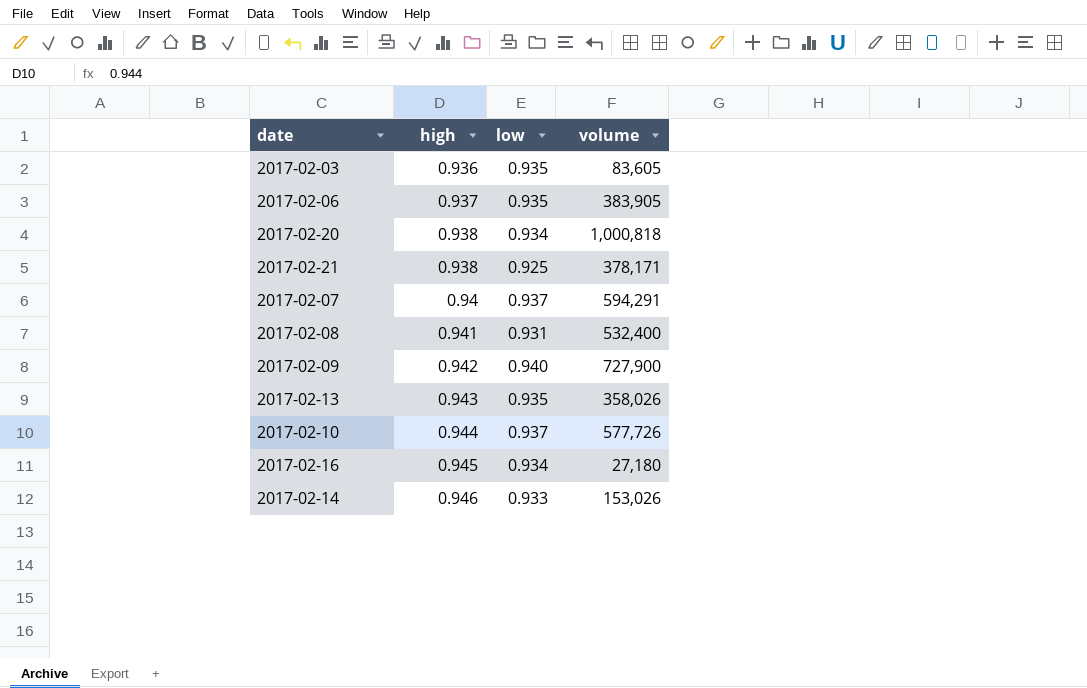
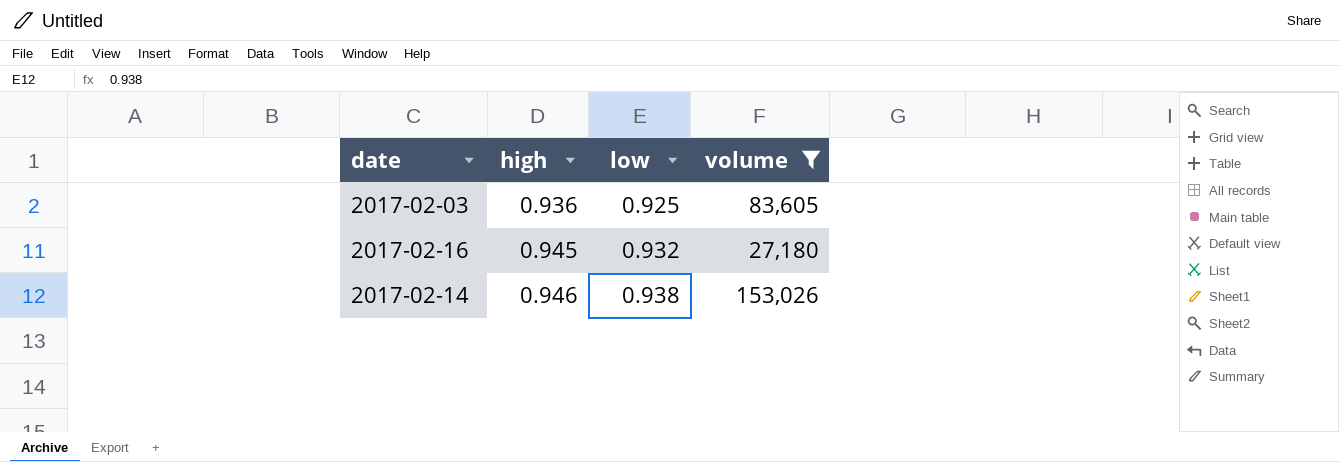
filter: none -> volume <= 153,026
2017-02-03 | low: 0.935 -> 0.925
2017-02-16 | low: 0.934 -> 0.932
2017-02-14 | low: 0.933 -> 0.938

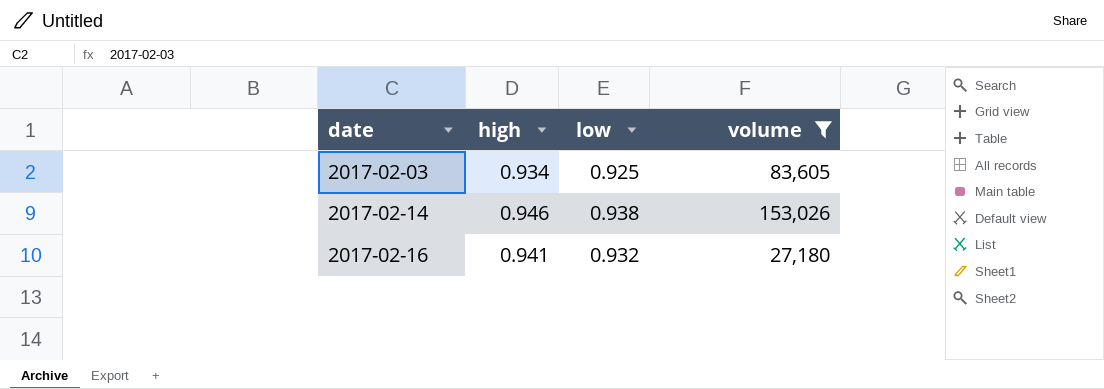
row order: high ascending -> date ascending
2017-02-03 | high: 0.936 -> 0.934
2017-02-16 | high: 0.945 -> 0.941

